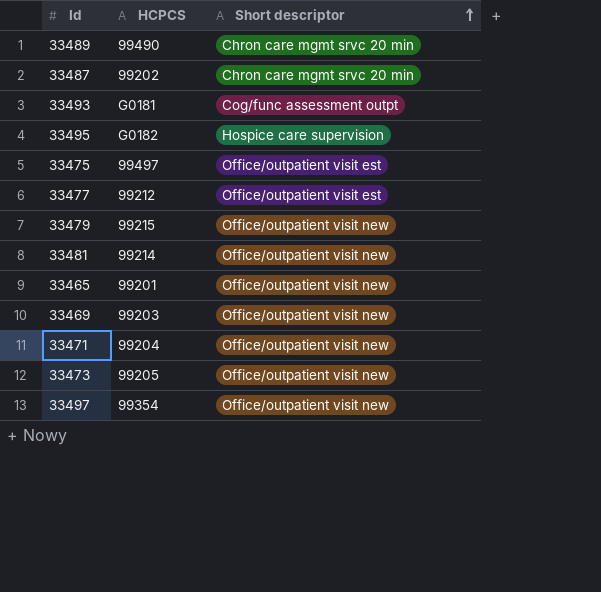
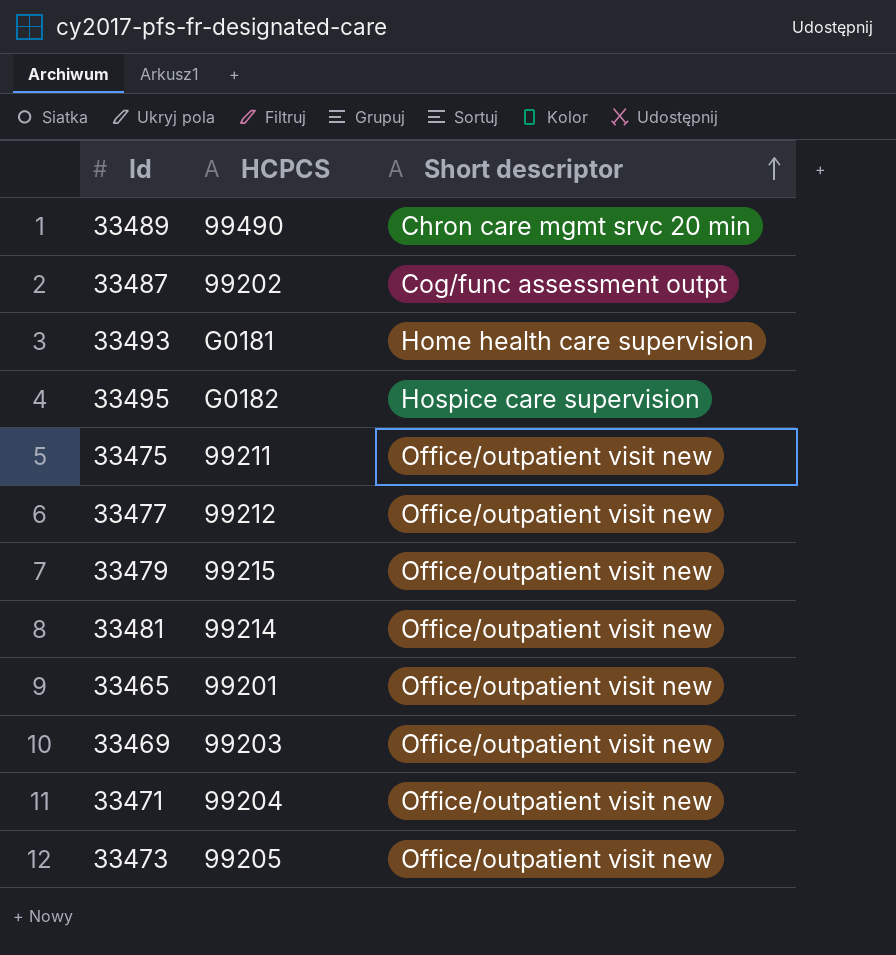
row 33497: 99354 | Office/outpatient visit new -> none
33487 | Short descriptor: Chron care mgmt srvc 20 min -> Cog/func assessment outpt
33493 | Short descriptor: Cog/func assessment outpt -> Home health care supervision
33475 | HCPCS: 99497 -> 99211
33475 | Short descriptor: Office/outpatient visit est -> Office/outpatient visit new
33477 | Short descriptor: Office/outpatient visit est -> Office/outpatient visit new

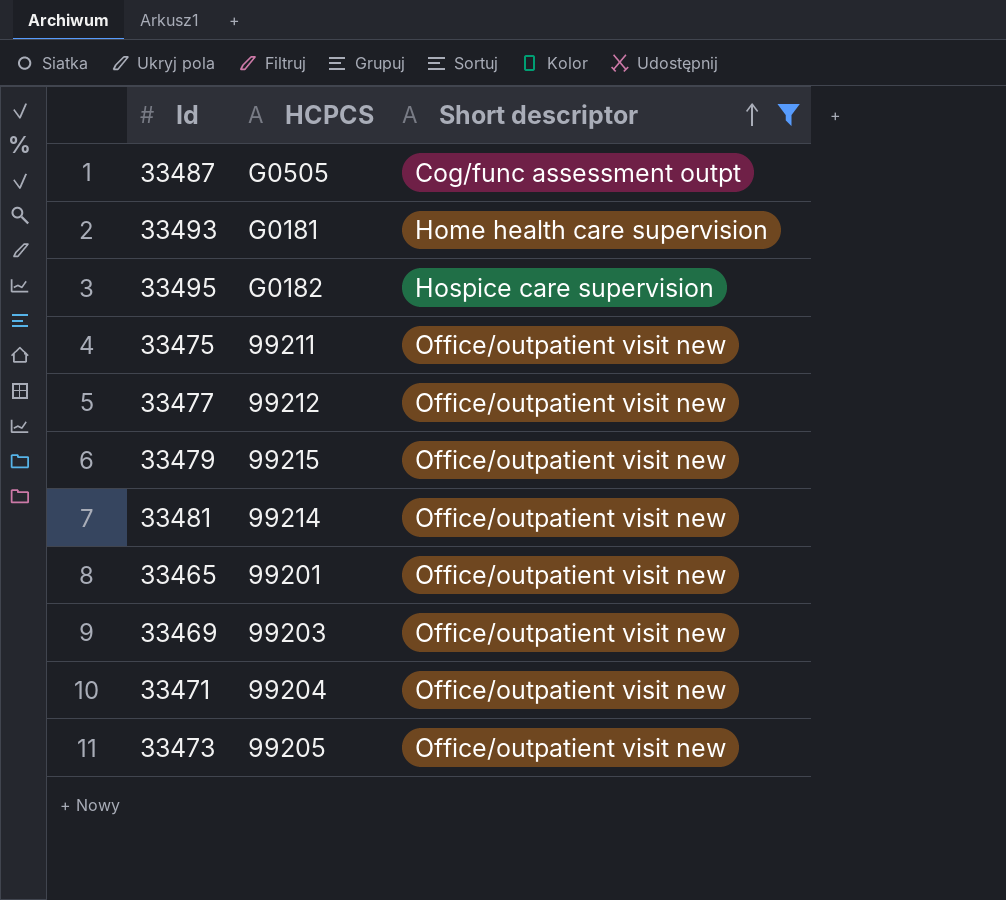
filter: none -> Short descriptor != Chron care mgmt srvc 20 min
33487 | HCPCS: 99202 -> G0505

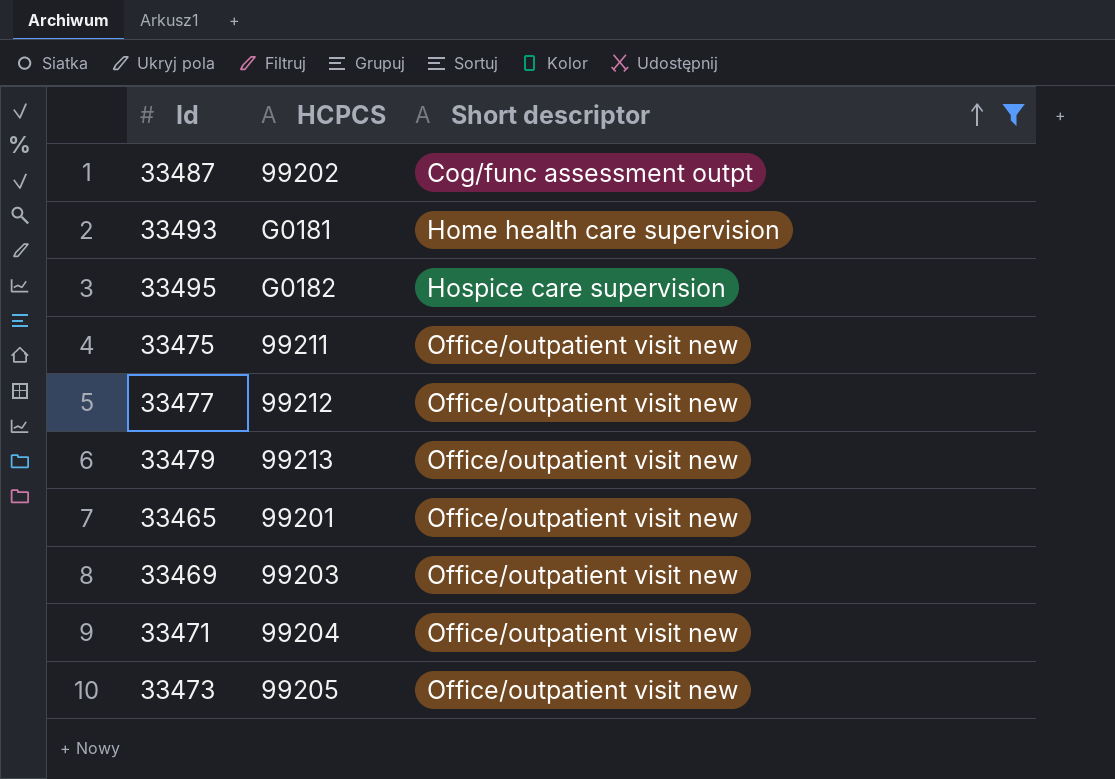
row 33481: 99214 | Office/outpatient visit new -> none
33487 | HCPCS: G0505 -> 99202
33479 | HCPCS: 99215 -> 99213

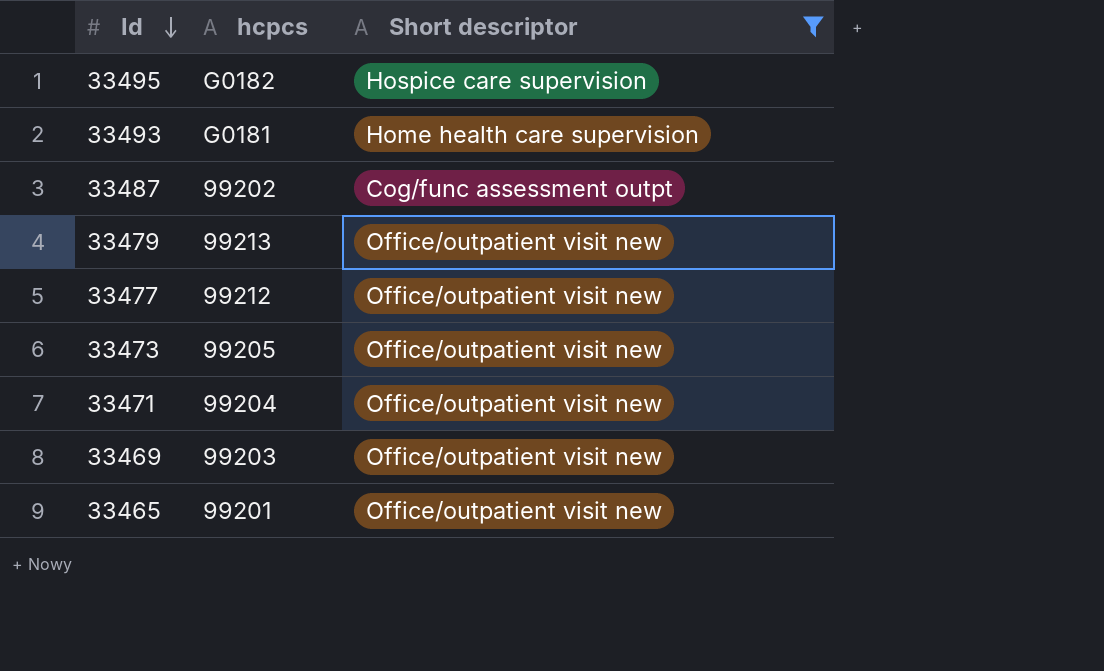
row order: Short descriptor ascending -> Id descending
column name: HCPCS -> hcpcs
row 33475: 99211 | Office/outpatient visit new -> none

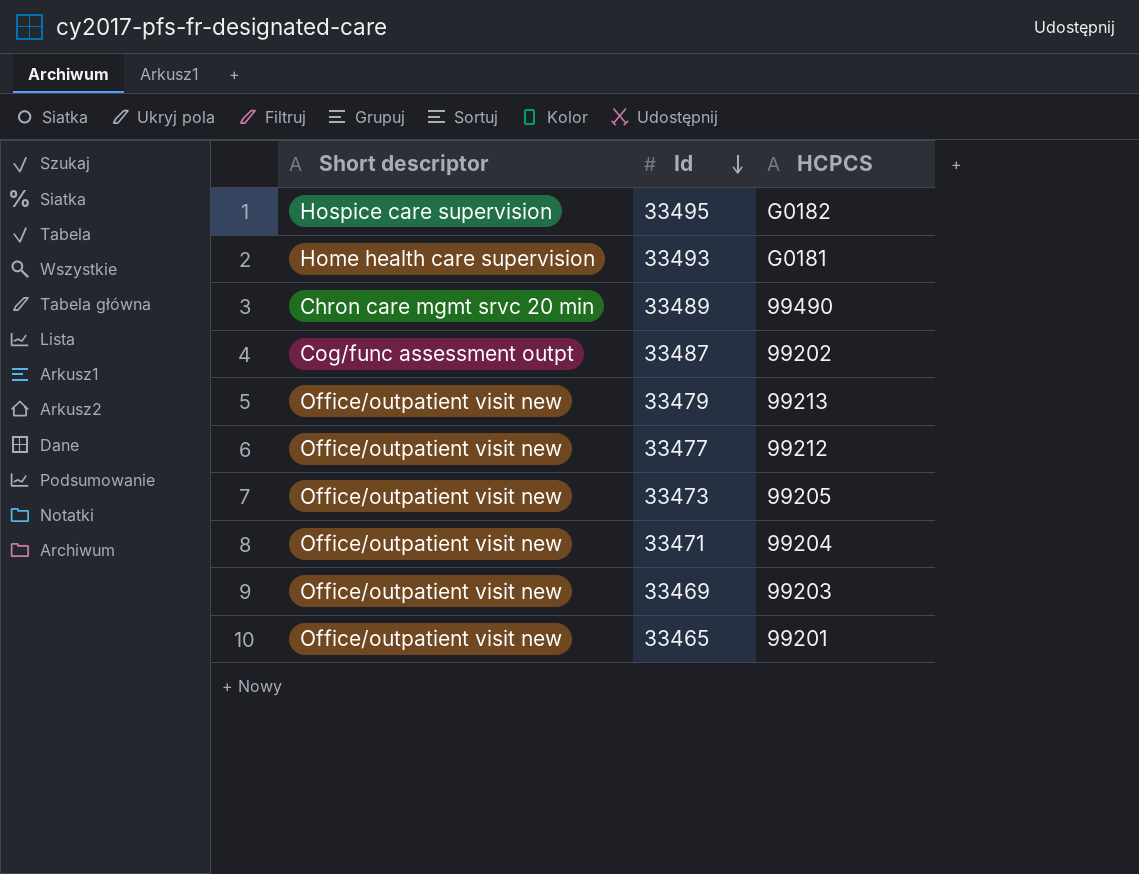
filter: Short descriptor != Chron care mgmt srvc 20 min -> none
column Short descriptor | position: 3 -> 1
column name: hcpcs -> HCPCS

